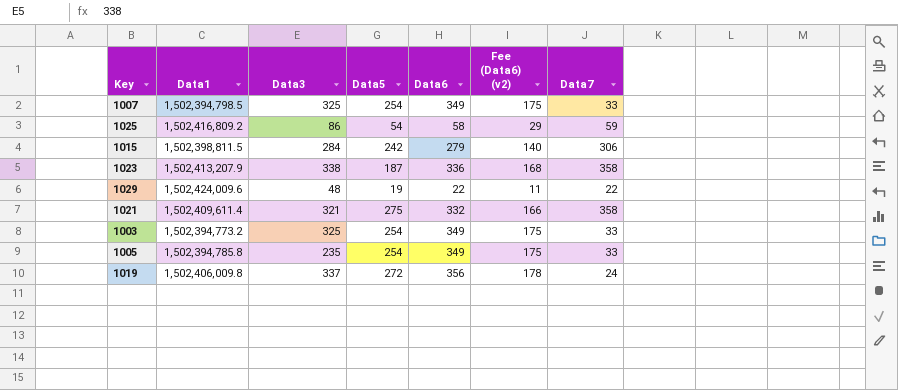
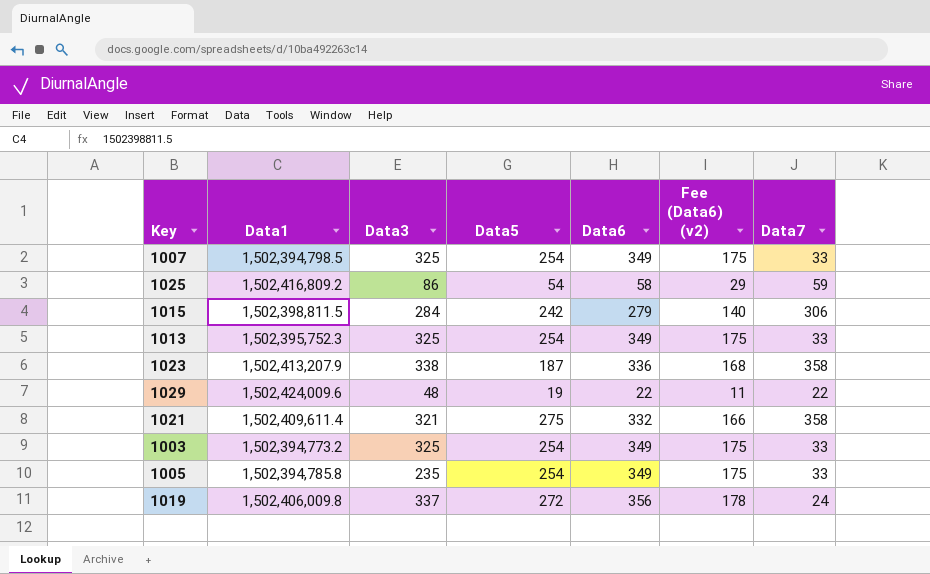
row 1013: none -> 1,502,395,752.3 | 325 | 254 | 349 | 175 | 33

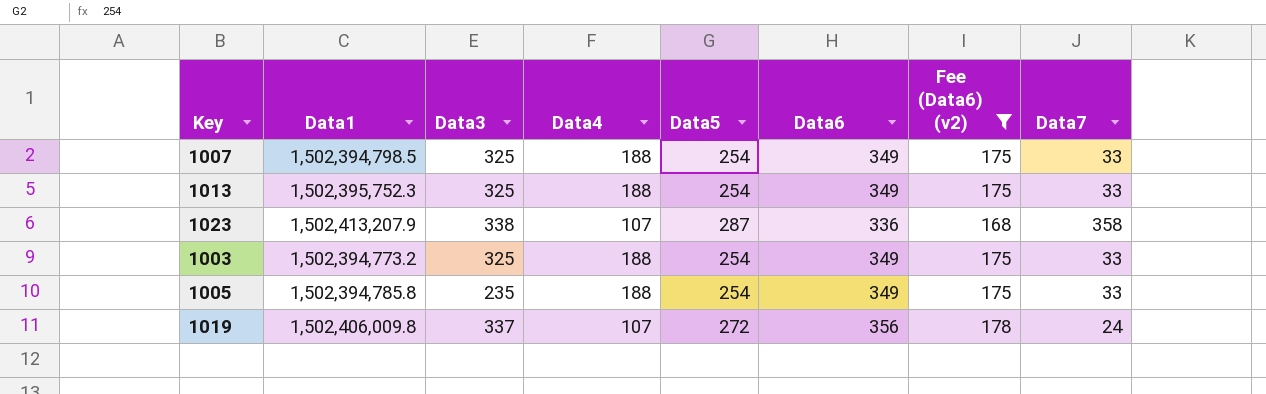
filter: none -> Fee (Data6) (v2) >= 168
column Data4 | position: none -> 4
1023 | Data5: 187 -> 287

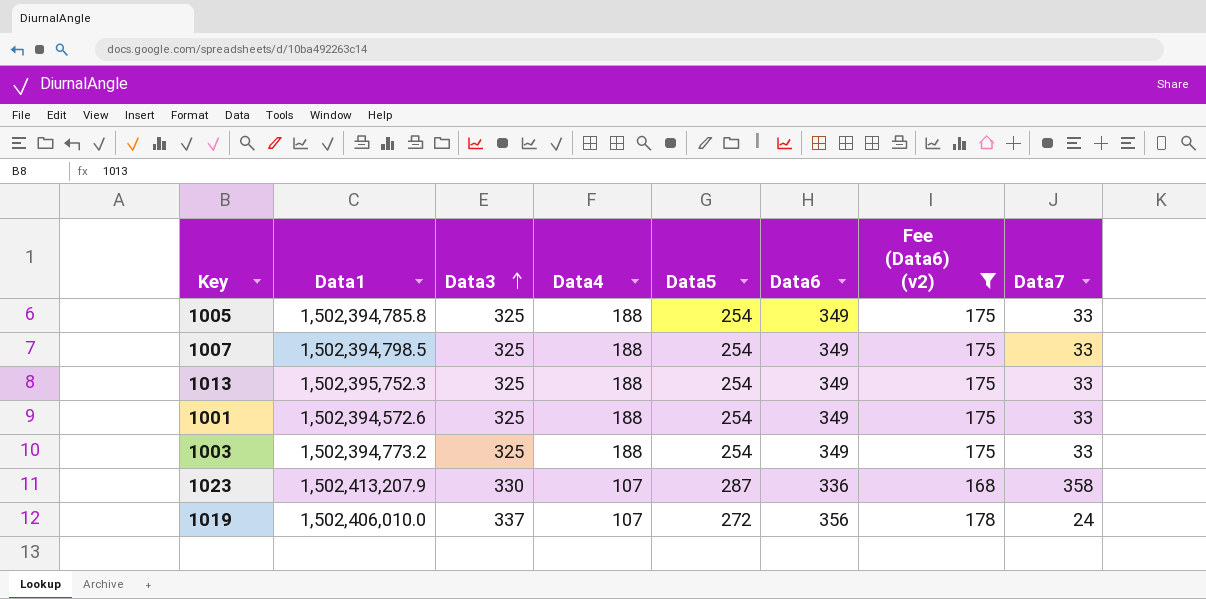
row order: none -> Data3 ascending
1005 | Data3: 235 -> 325
row 1001: none -> 1,502,394,572.6 | 325 | 188 | 254 | 349 | 175 | 33
1023 | Data3: 338 -> 330
1019 | Data1: 1,502,406,009.8 -> 1,502,406,010.0

